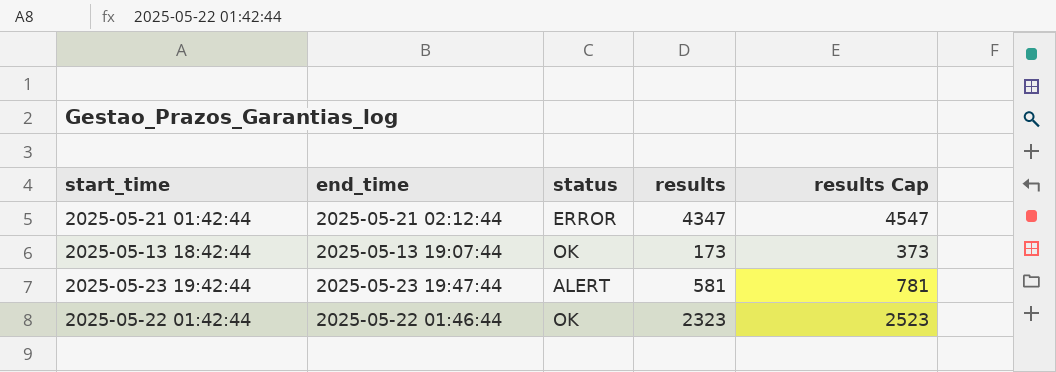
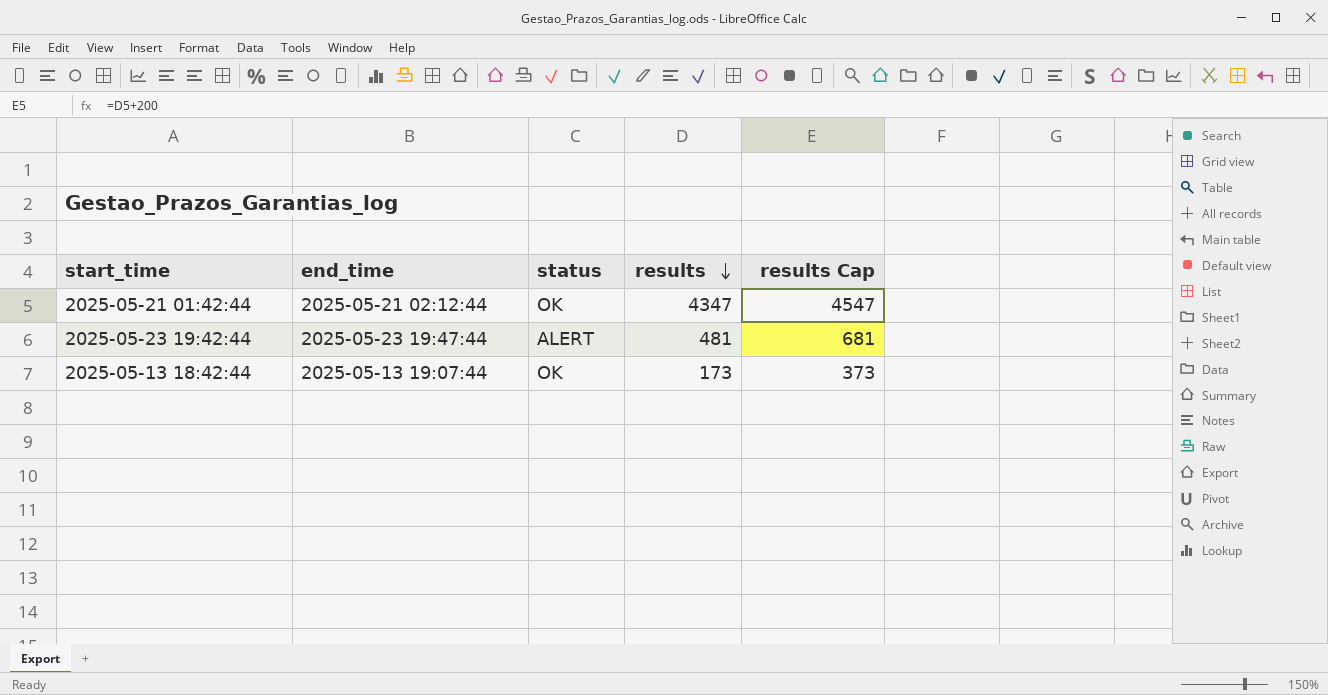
row order: none -> results descending
row 2025-05-22 01:42:44: 2025-05-22 01:46:44 | OK | 2323 | 2523 -> none
2025-05-21 01:42:44 | status: ERROR -> OK
2025-05-23 19:42:44 | results: 581 -> 481
2025-05-23 19:42:44 | results Cap: 781 -> 681

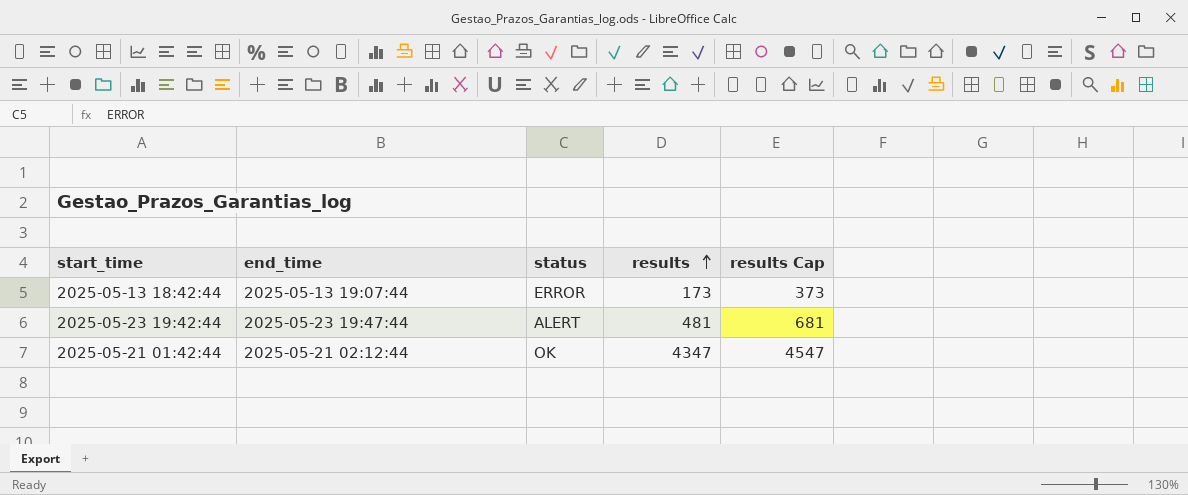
row order: results descending -> results ascending
2025-05-13 18:42:44 | status: OK -> ERROR

